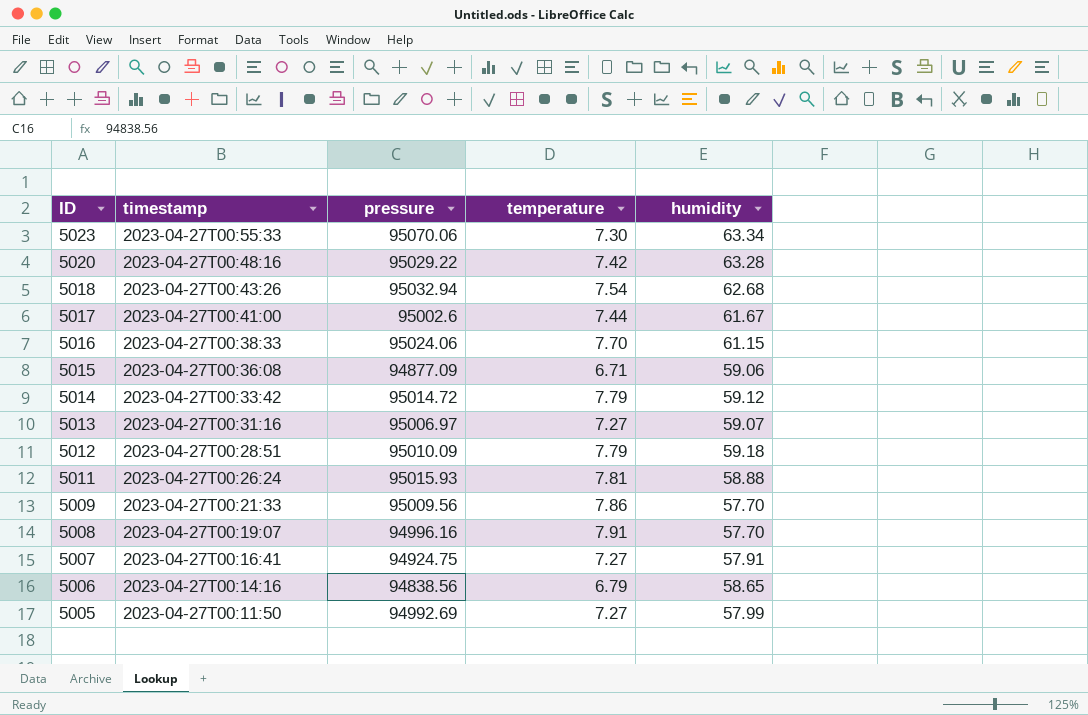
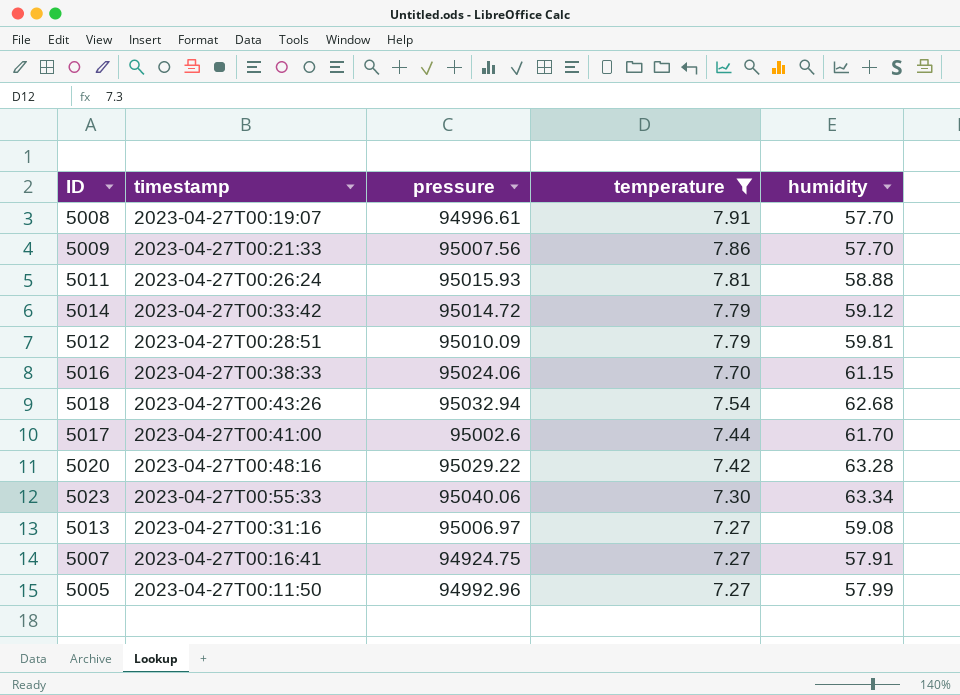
filter: none -> temperature >= 7.27
row order: ID descending -> temperature descending
5008 | pressure: 94996.16 -> 94996.61
5009 | pressure: 95009.56 -> 95007.56
5012 | humidity: 59.18 -> 59.81
5017 | humidity: 61.67 -> 61.70
5023 | pressure: 95070.06 -> 95040.06
5013 | humidity: 59.07 -> 59.08
5005 | pressure: 94992.69 -> 94992.96

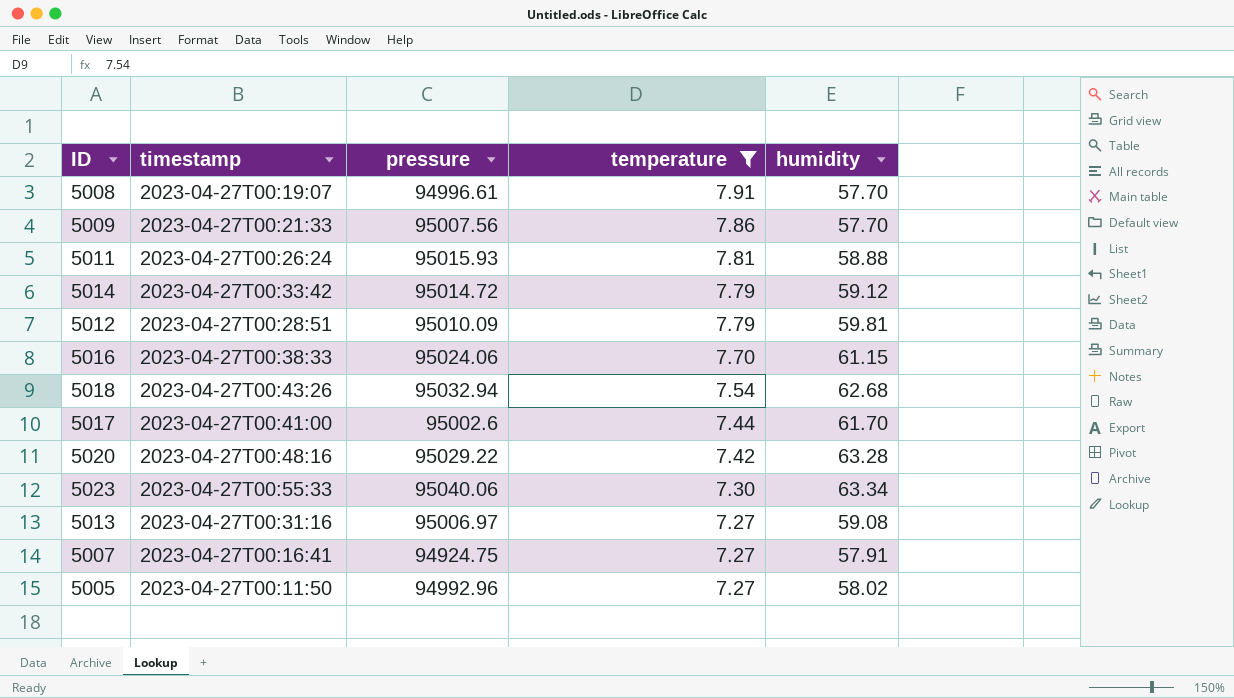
5005 | humidity: 57.99 -> 58.02

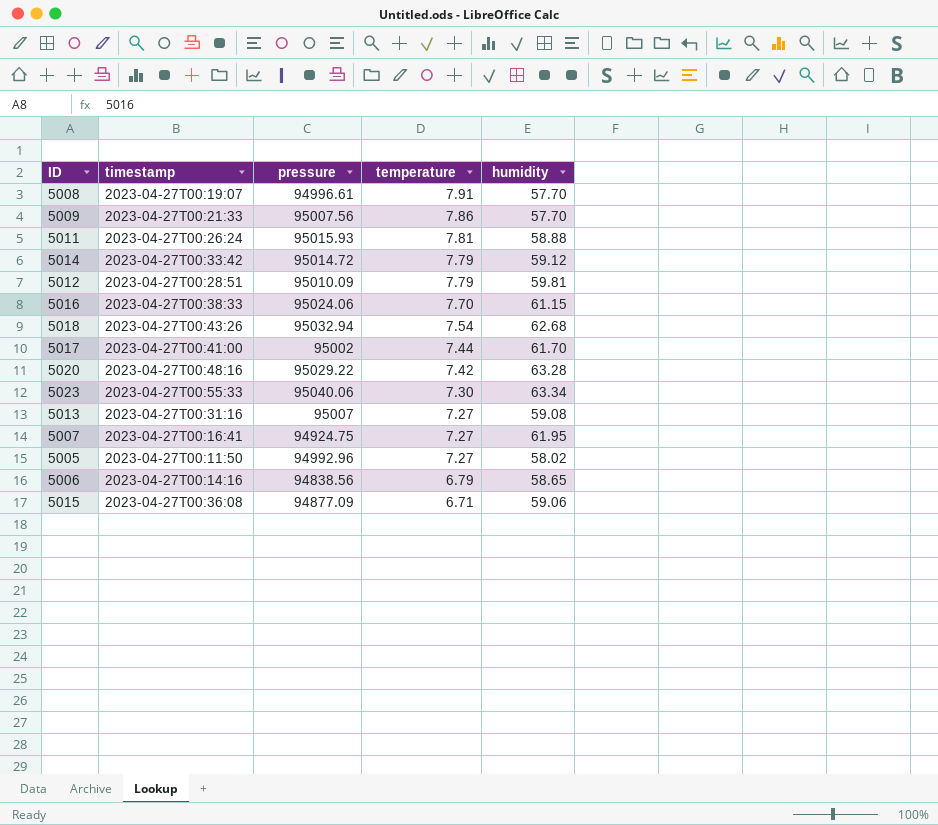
filter: temperature >= 7.27 -> none
5017 | pressure: 95002.6 -> 95002
5013 | pressure: 95006.97 -> 95007
5007 | humidity: 57.91 -> 61.95

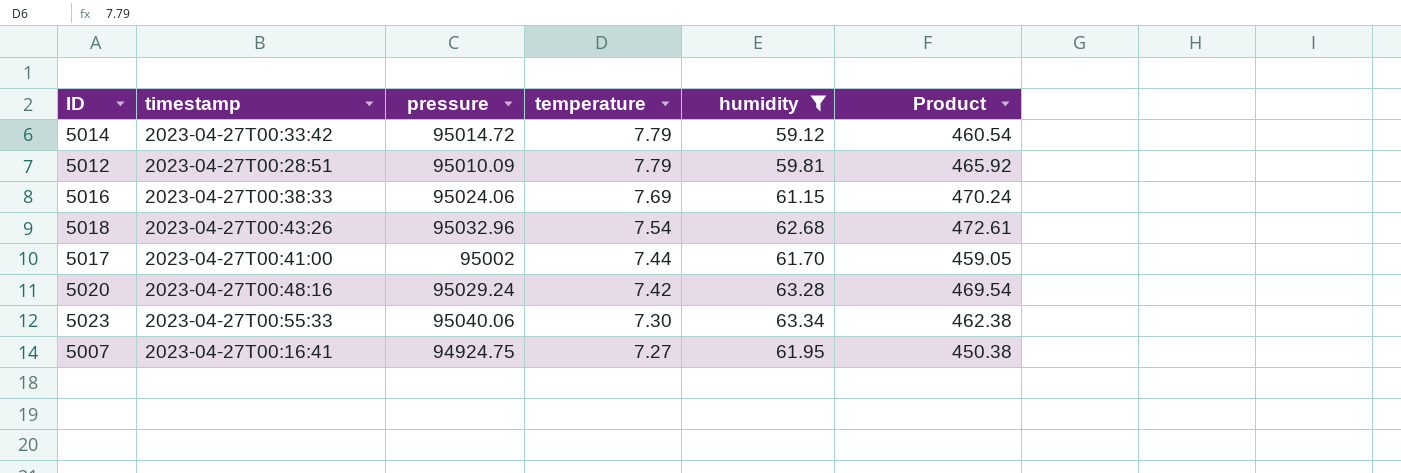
filter: none -> humidity >= 59.12
column Product | formula: none -> [temperature] * [humidity]
5016 | temperature: 7.70 -> 7.69
5018 | pressure: 95032.94 -> 95032.96
5020 | pressure: 95029.22 -> 95029.24

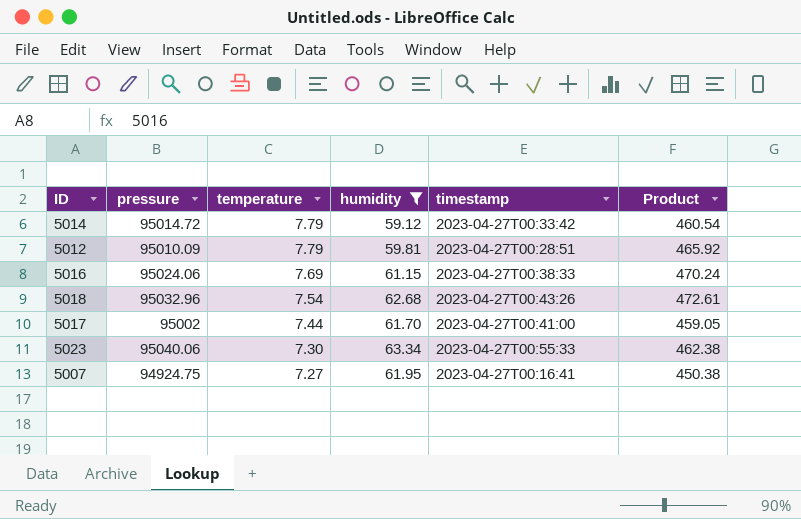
column timestamp | position: 2 -> 5
row 5020: 2023-04-27T00:48:16 | 95029.24 | 7.42 | 63.28 | 469.54 -> none

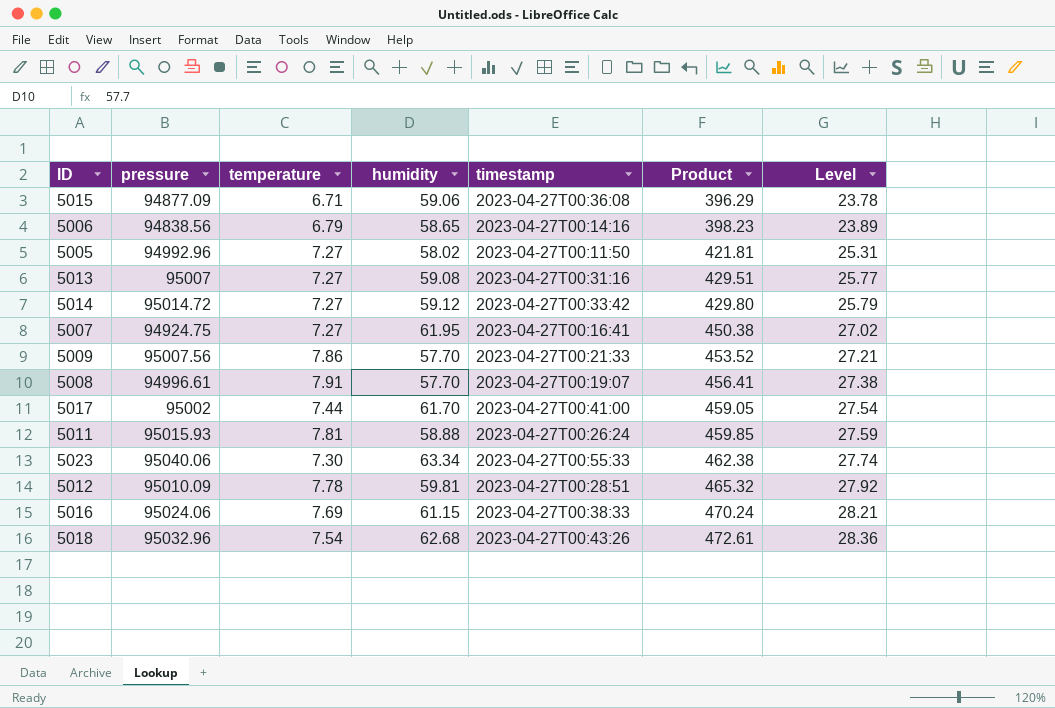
filter: humidity >= 59.12 -> none
row order: temperature descending -> Product ascending
column Level | formula: none -> [Product] * 0.06
5014 | temperature: 7.79 -> 7.27
5014 | Product: 460.54 -> 429.80
5012 | temperature: 7.79 -> 7.78
5012 | Product: 465.92 -> 465.32

